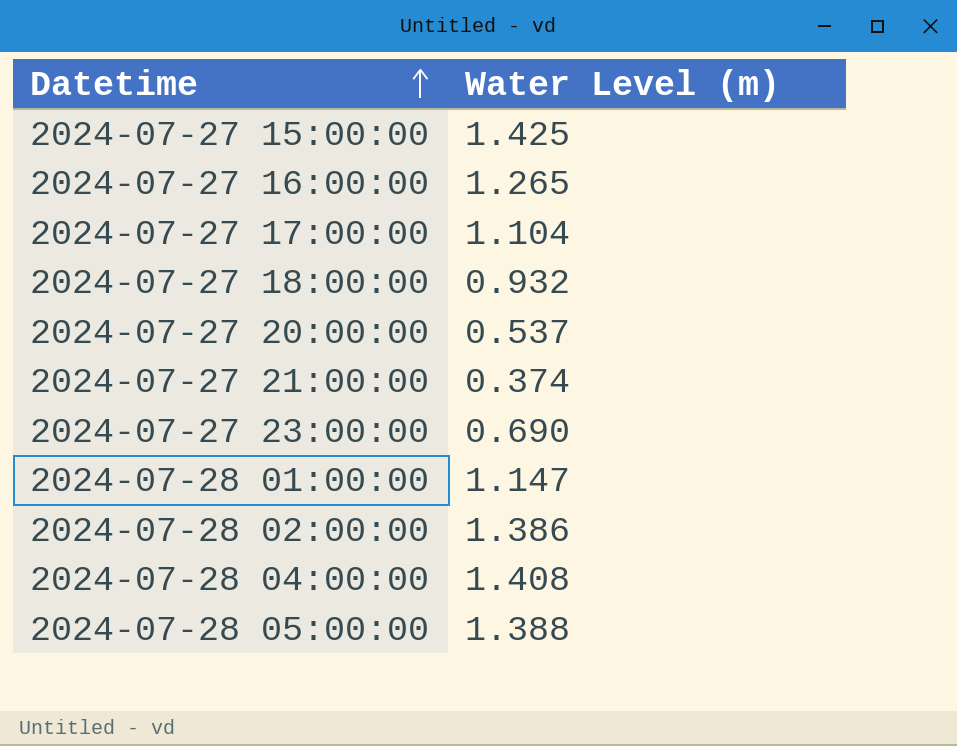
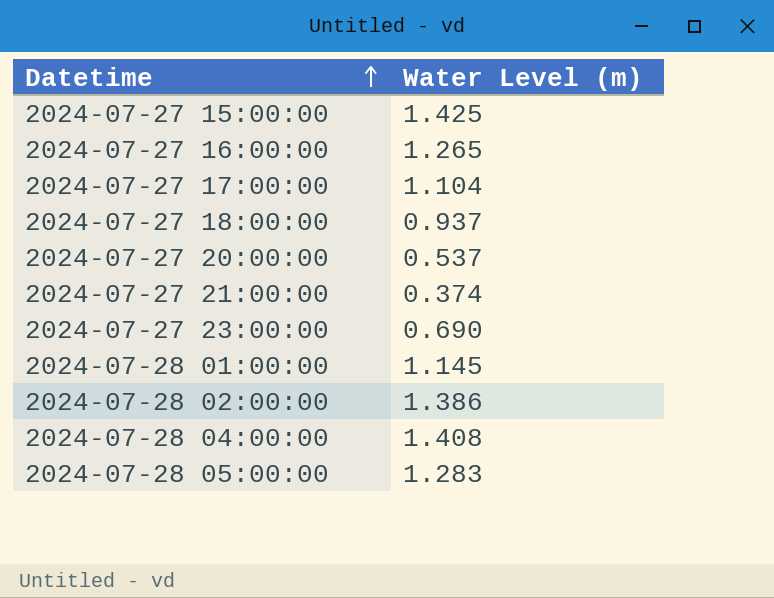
2024-07-27 18:00:00 | Water Level (m): 0.932 -> 0.937
2024-07-28 01:00:00 | Water Level (m): 1.147 -> 1.145
2024-07-28 05:00:00 | Water Level (m): 1.388 -> 1.283

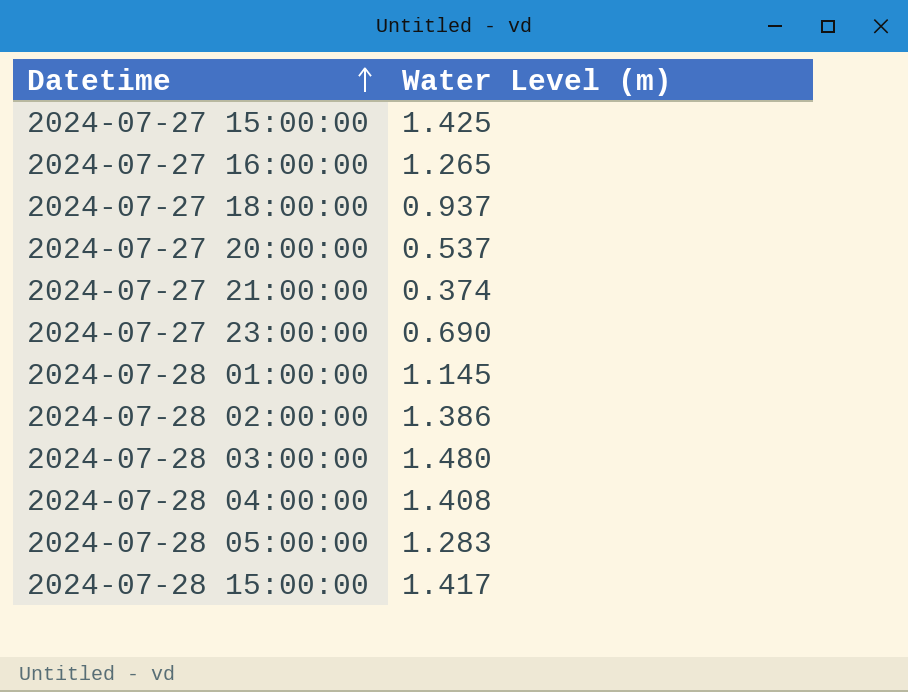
row 2024-07-27 17:00:00: 1.104 -> none
row 2024-07-28 03:00:00: none -> 1.480
row 2024-07-28 15:00:00: none -> 1.417

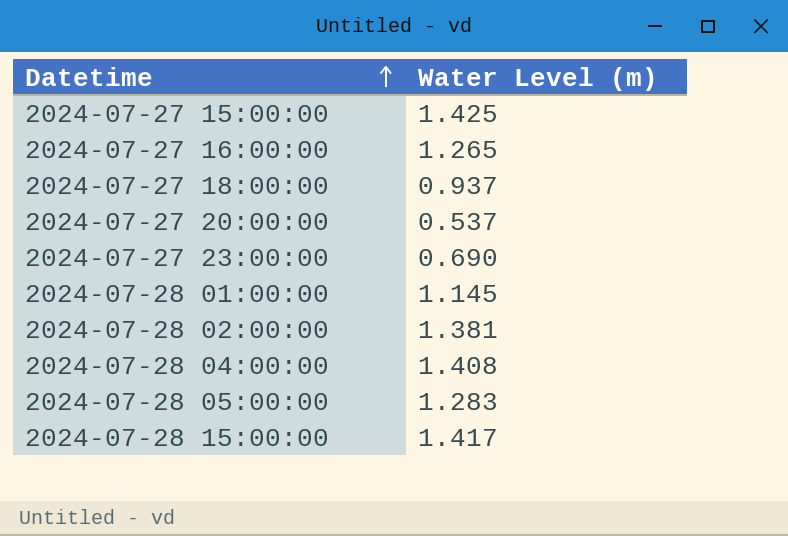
row 2024-07-27 21:00:00: 0.374 -> none
row 2024-07-28 03:00:00: 1.480 -> none
2024-07-28 02:00:00 | Water Level (m): 1.386 -> 1.381

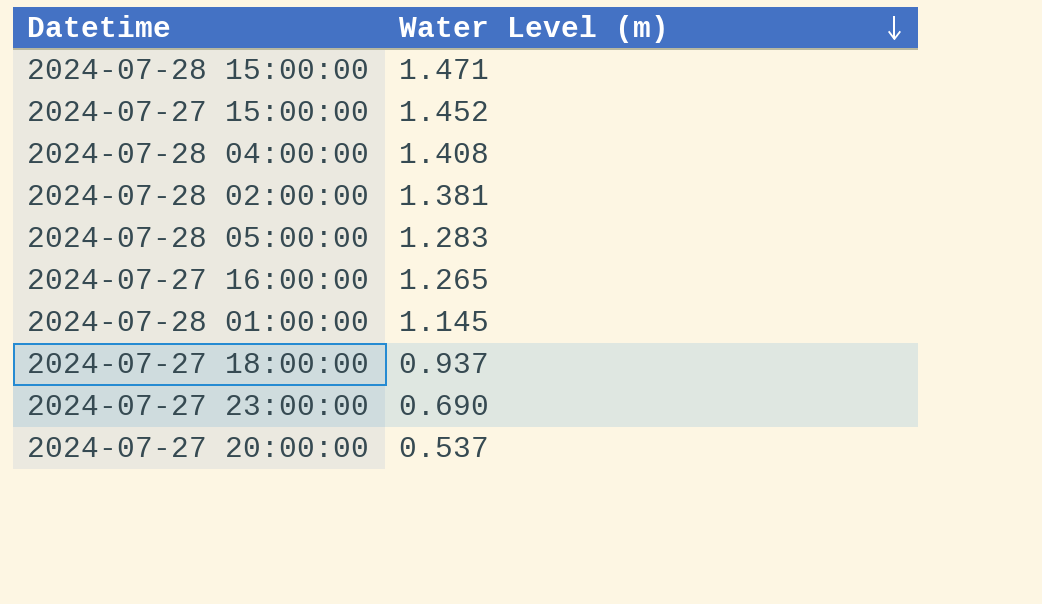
row order: Datetime ascending -> Water Level (m) descending
2024-07-28 15:00:00 | Water Level (m): 1.417 -> 1.471
2024-07-27 15:00:00 | Water Level (m): 1.425 -> 1.452

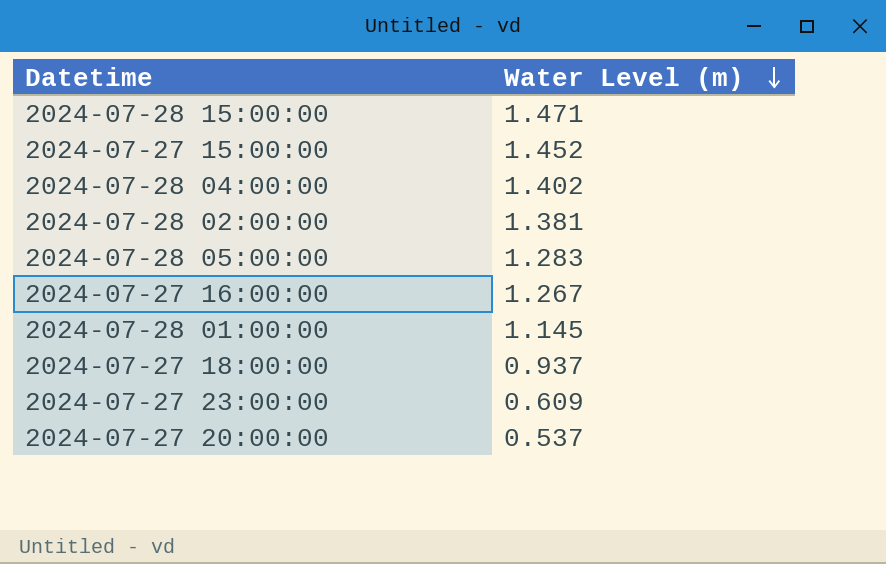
2024-07-28 04:00:00 | Water Level (m): 1.408 -> 1.402
2024-07-27 16:00:00 | Water Level (m): 1.265 -> 1.267
2024-07-27 23:00:00 | Water Level (m): 0.690 -> 0.609

